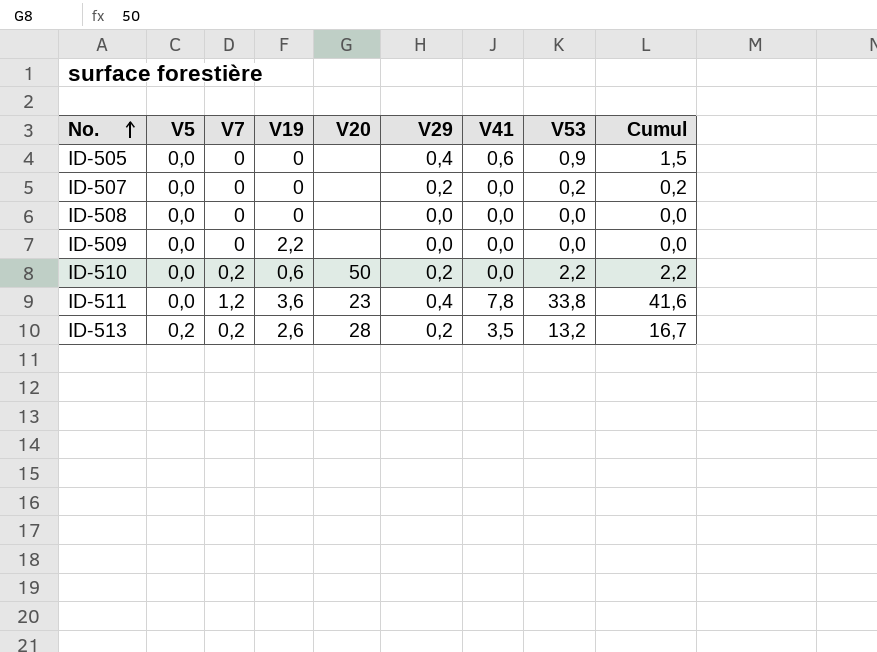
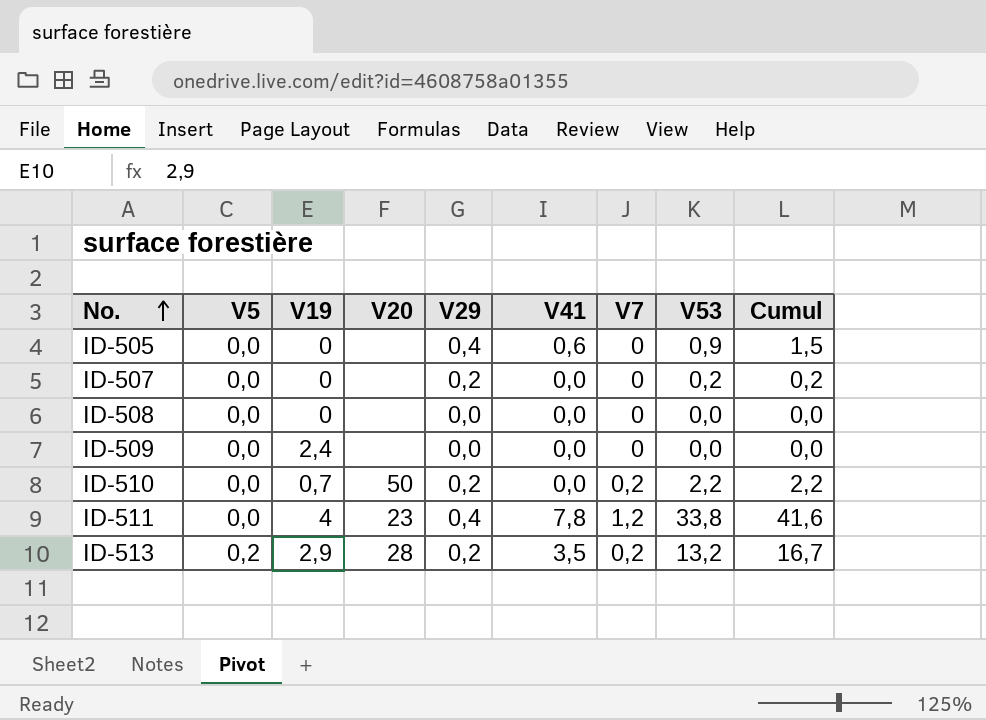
column V7 | position: 3 -> 7
ID-509 | V19: 2,2 -> 2,4
ID-510 | V19: 0,6 -> 0,7
ID-511 | V19: 3,6 -> 4
ID-513 | V19: 2,6 -> 2,9

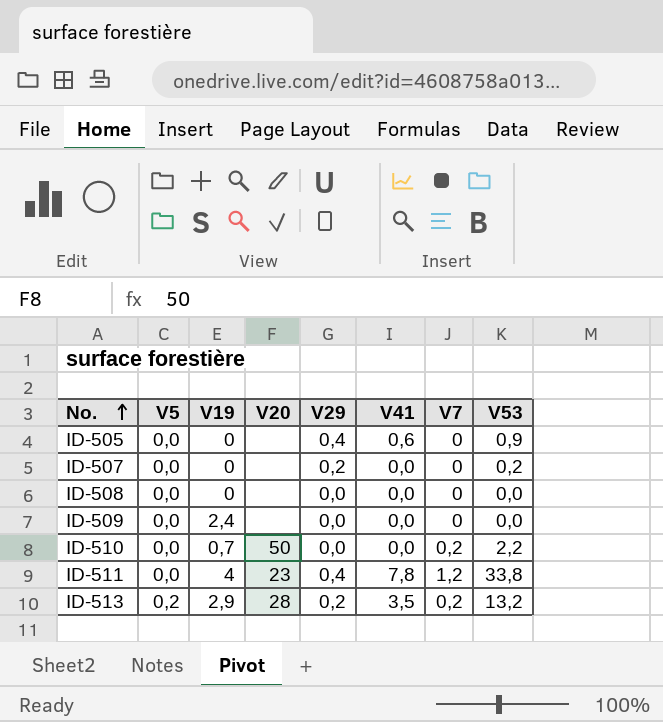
column Cumul | formula: [V41] + [V53] -> none
ID-510 | V29: 0,2 -> 0,0

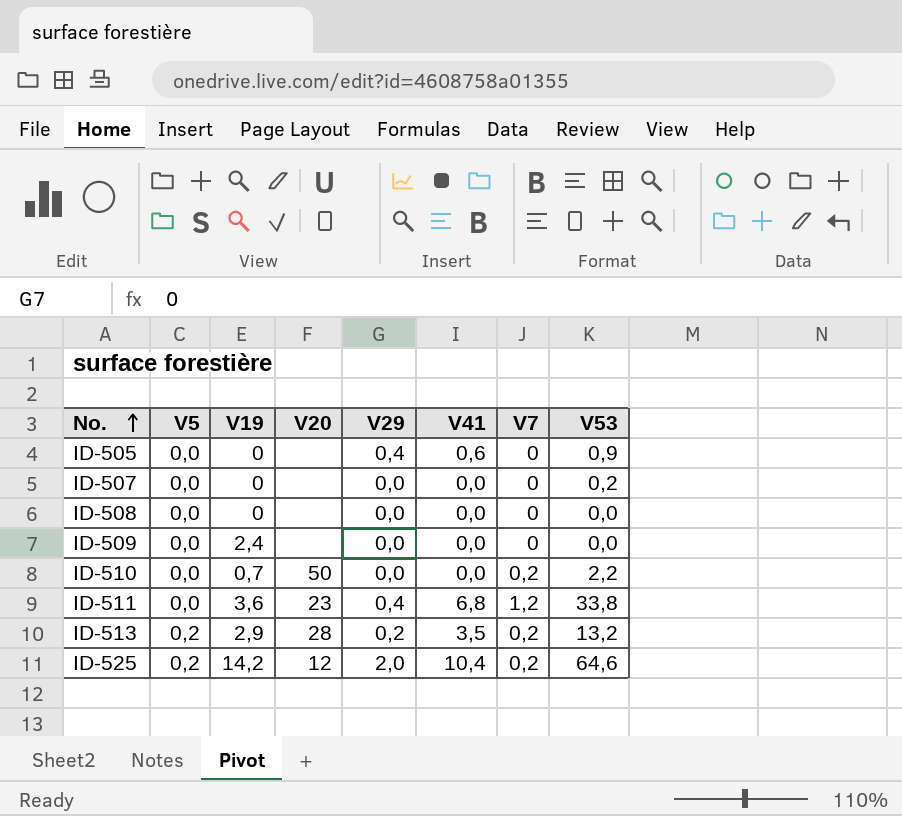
ID-507 | V29: 0,2 -> 0,0
ID-511 | V19: 4 -> 3,6
ID-511 | V41: 7,8 -> 6,8
row ID-525: none -> 0,2 | 14,2 | 12 | 2,0 | 10,4 | 0,2 | 64,6

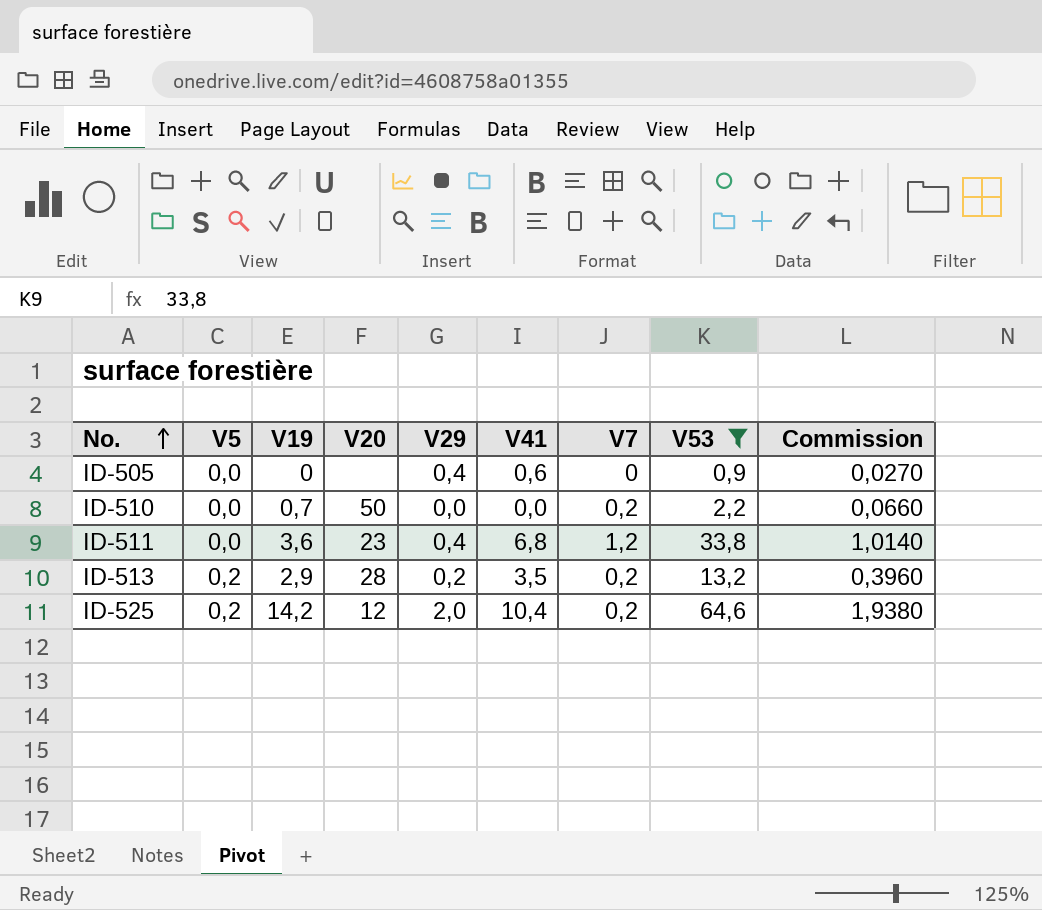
filter: none -> V53 >= 0,9
column Commission | formula: none -> [V53] * 0,03

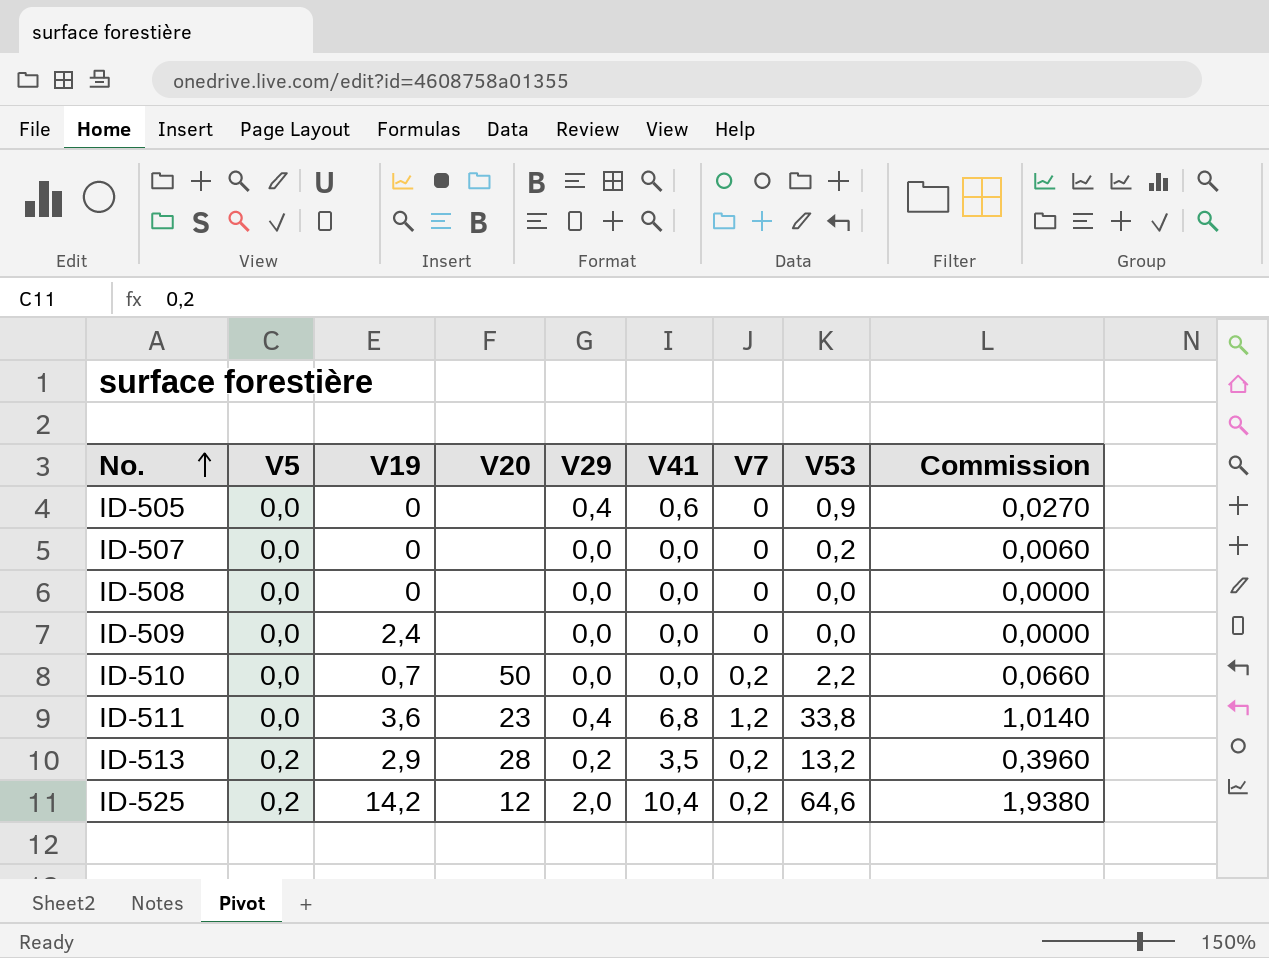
filter: V53 >= 0,9 -> none

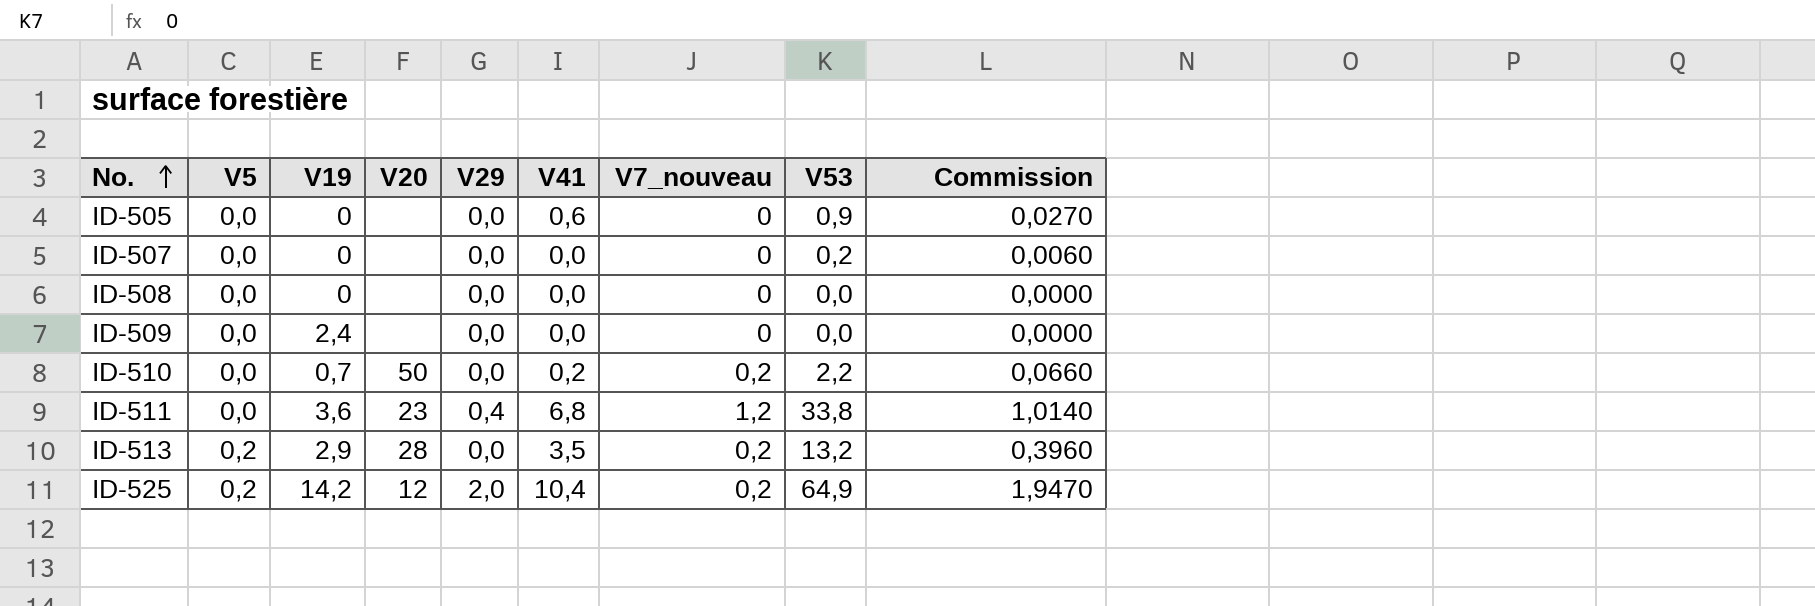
column name: V7 -> V7_nouveau
ID-505 | V29: 0,4 -> 0,0
ID-510 | V41: 0,0 -> 0,2
ID-513 | V29: 0,2 -> 0,0
ID-525 | V53: 64,6 -> 64,9
ID-525 | Commission: 1,9380 -> 1,9470

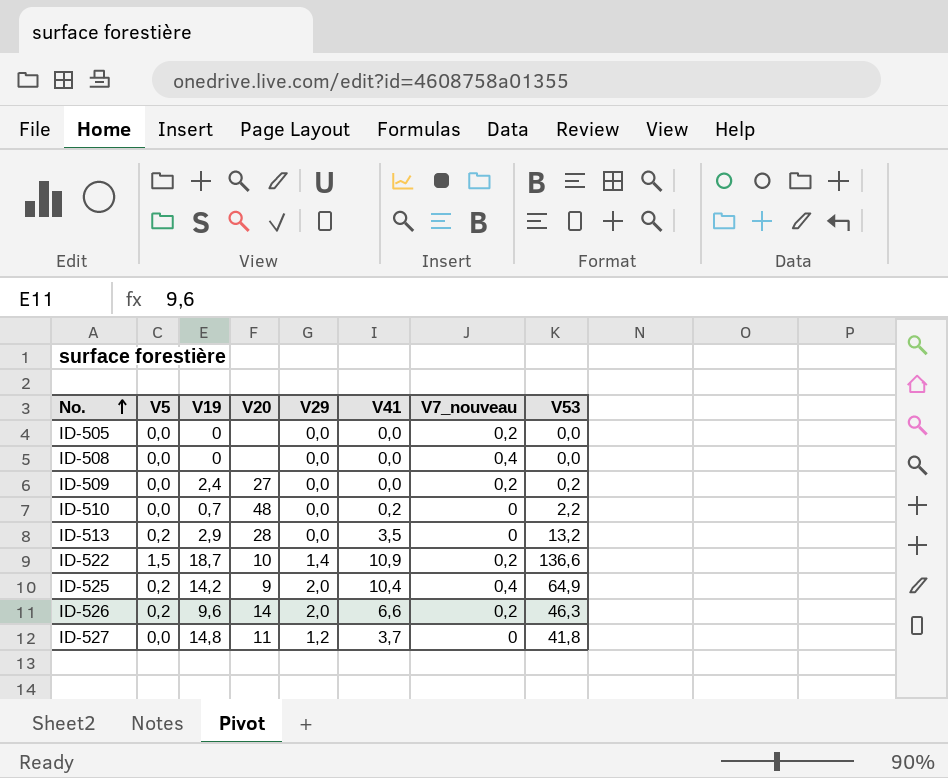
column Commission | formula: [V53] * 0,03 -> none
row ID-507: 0,0 | 0 | none | 0,0 | 0,0 | 0 | 0,2 | 0,0060 -> none
row ID-511: 0,0 | 3,6 | 23 | 0,4 | 6,8 | 1,2 | 33,8 | 1,0140 -> none
ID-505 | V41: 0,6 -> 0,0
ID-505 | V7_nouveau: 0 -> 0,2
ID-505 | V53: 0,9 -> 0,0
ID-508 | V7_nouveau: 0 -> 0,4
ID-509 | V20: none -> 27
ID-509 | V7_nouveau: 0 -> 0,2
ID-509 | V53: 0,0 -> 0,2
ID-510 | V20: 50 -> 48
ID-510 | V7_nouveau: 0,2 -> 0
ID-513 | V7_nouveau: 0,2 -> 0
row ID-522: none -> 1,5 | 18,7 | 10 | 1,4 | 10,9 | 0,2 | 136,6
ID-525 | V20: 12 -> 9
ID-525 | V7_nouveau: 0,2 -> 0,4
row ID-526: none -> 0,2 | 9,6 | 14 | 2,0 | 6,6 | 0,2 | 46,3
row ID-527: none -> 0,0 | 14,8 | 11 | 1,2 | 3,7 | 0 | 41,8

